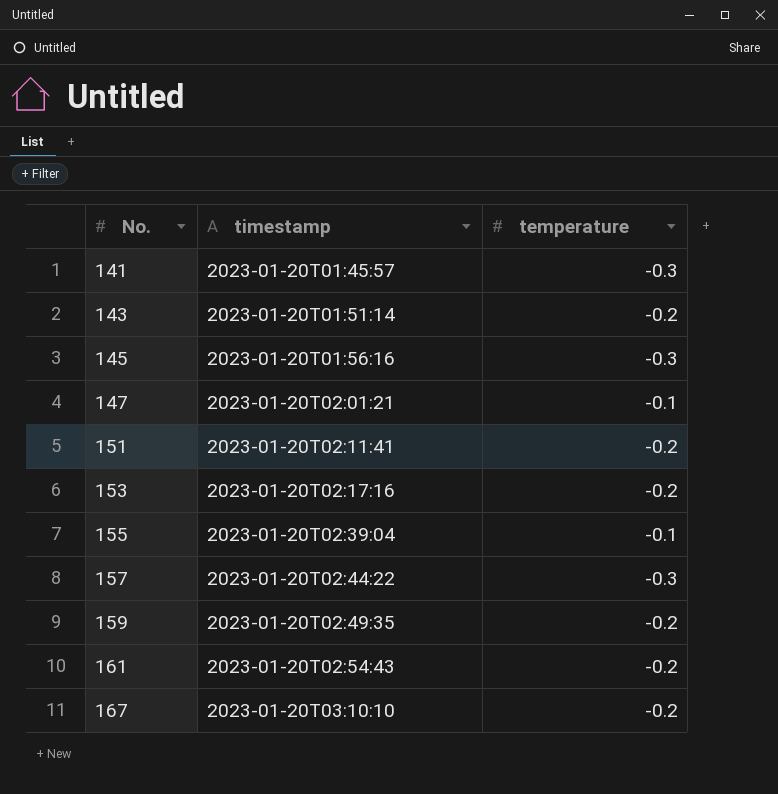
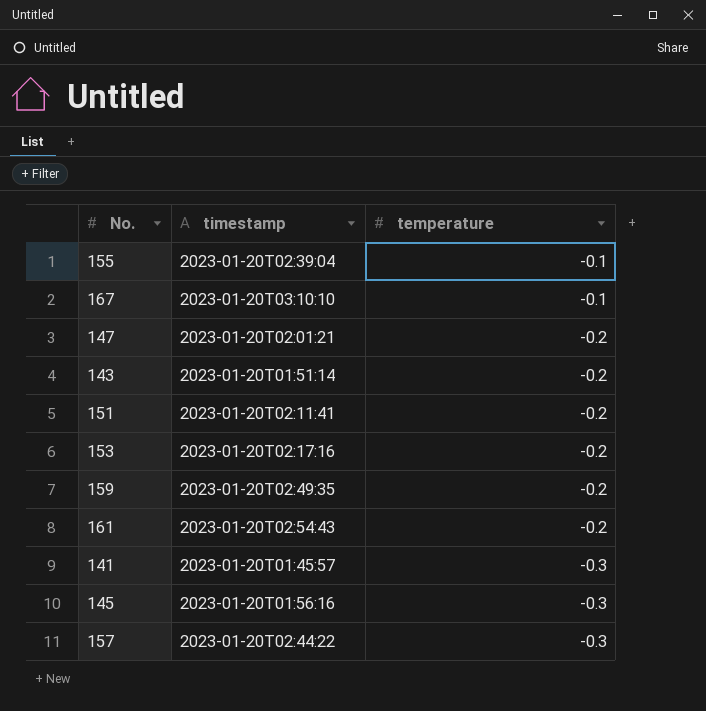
row order: No. ascending -> temperature descending
167 | temperature: -0.2 -> -0.1
147 | temperature: -0.1 -> -0.2

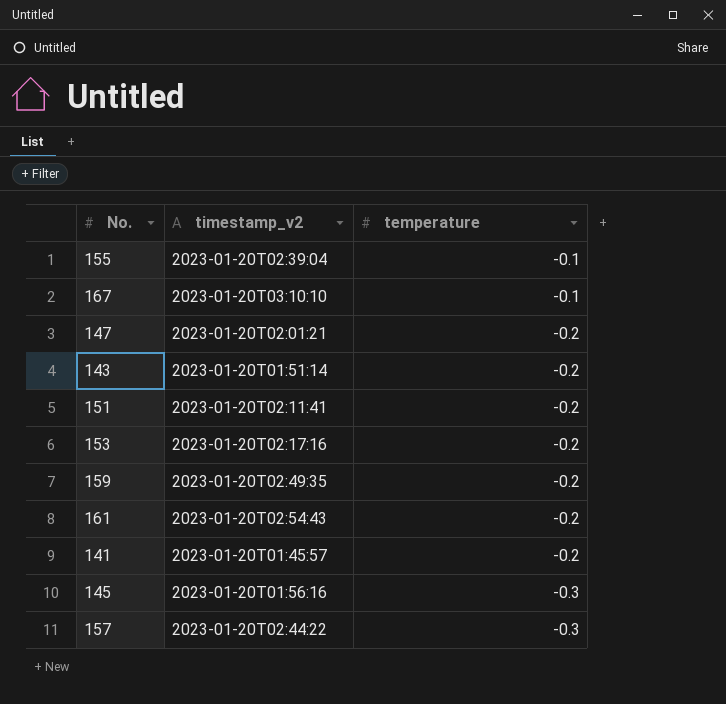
column name: timestamp -> timestamp_v2
141 | temperature: -0.3 -> -0.2

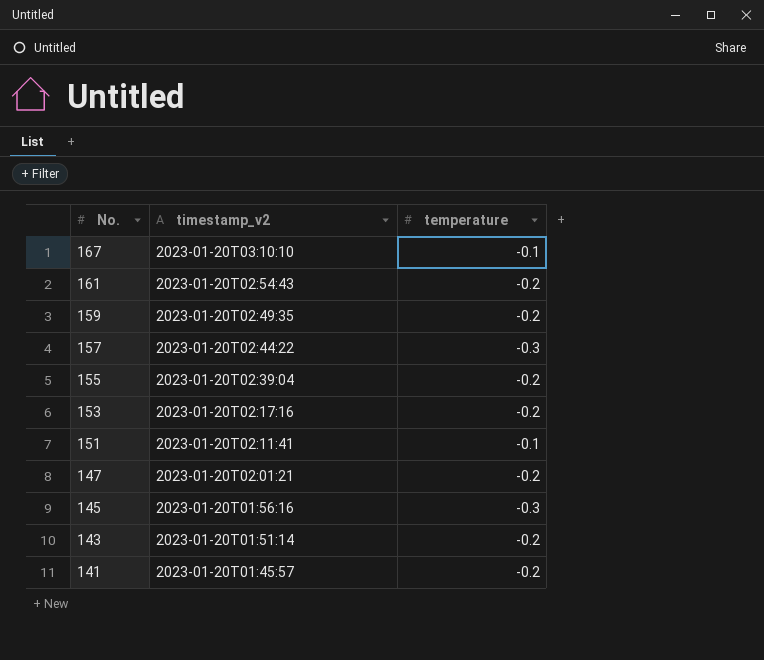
row order: temperature descending -> No. descending
155 | temperature: -0.1 -> -0.2
151 | temperature: -0.2 -> -0.1

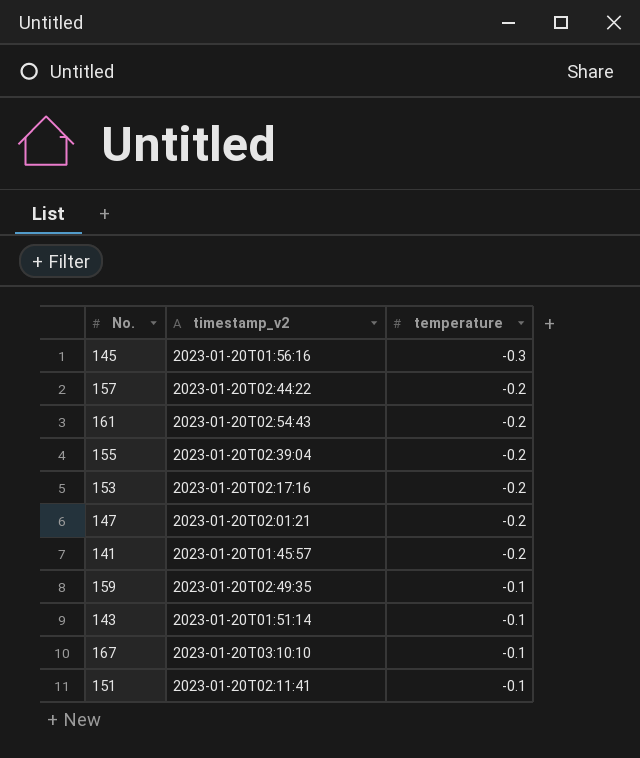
row order: No. descending -> temperature ascending
157 | temperature: -0.3 -> -0.2
159 | temperature: -0.2 -> -0.1
143 | temperature: -0.2 -> -0.1

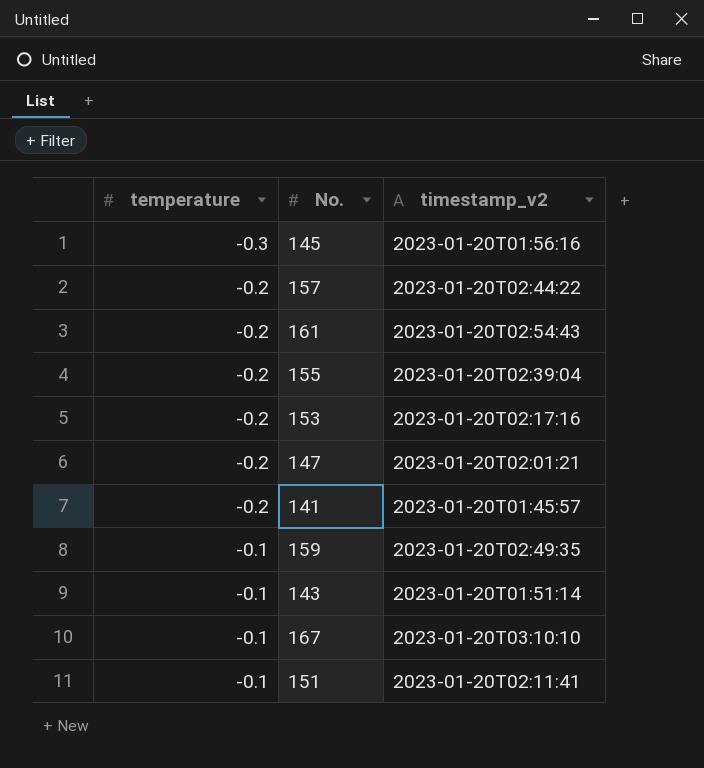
column temperature | position: 3 -> 1

